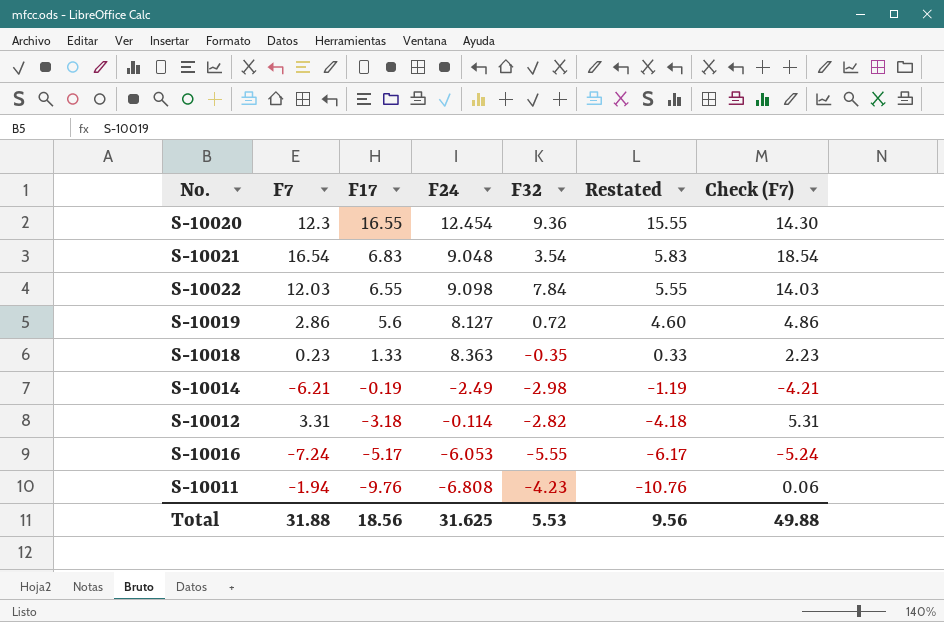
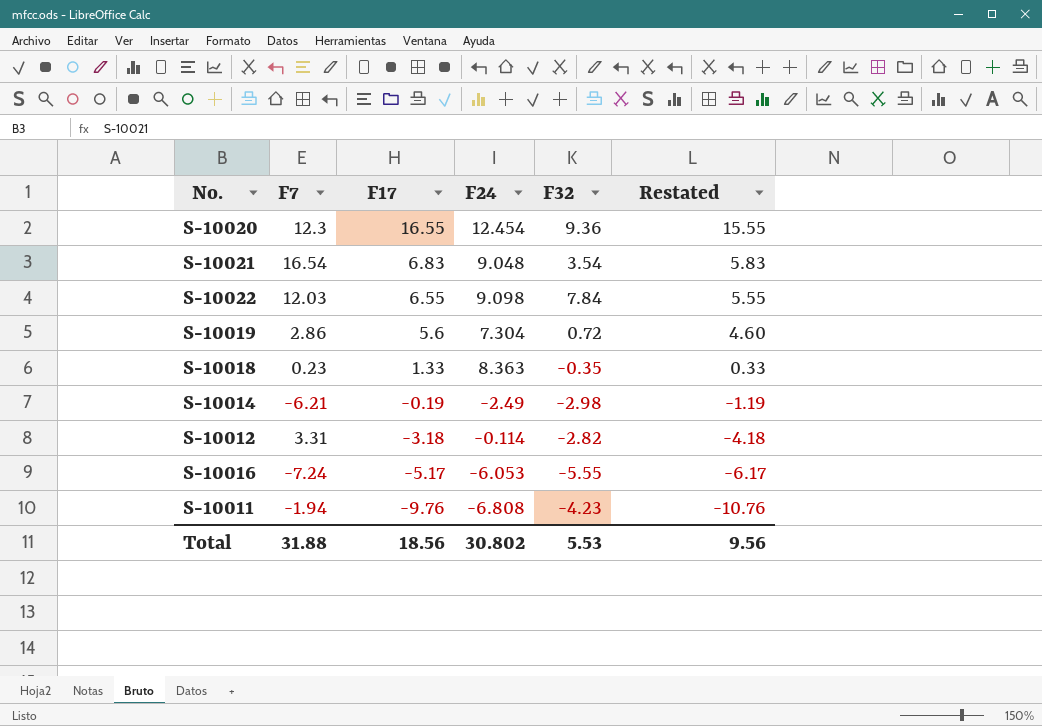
column Check (F7) | formula: [F7] + 2 -> none
S-10019 | F24: 8.127 -> 7.304
Total | F24: 31.625 -> 30.802

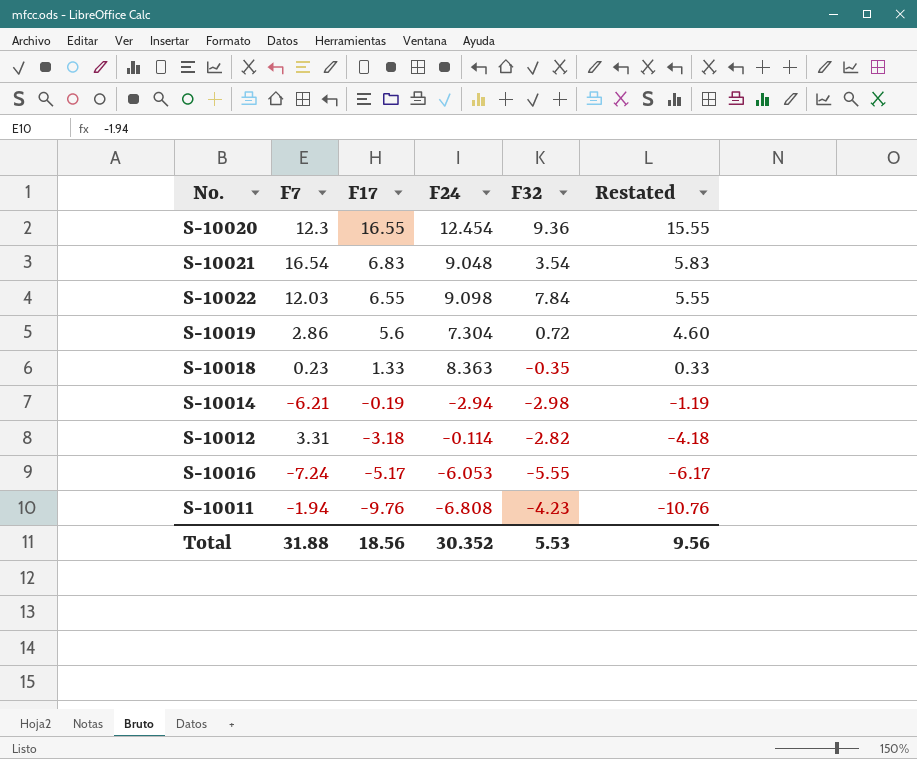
S-10014 | F24: -2.49 -> -2.94
Total | F24: 30.802 -> 30.352

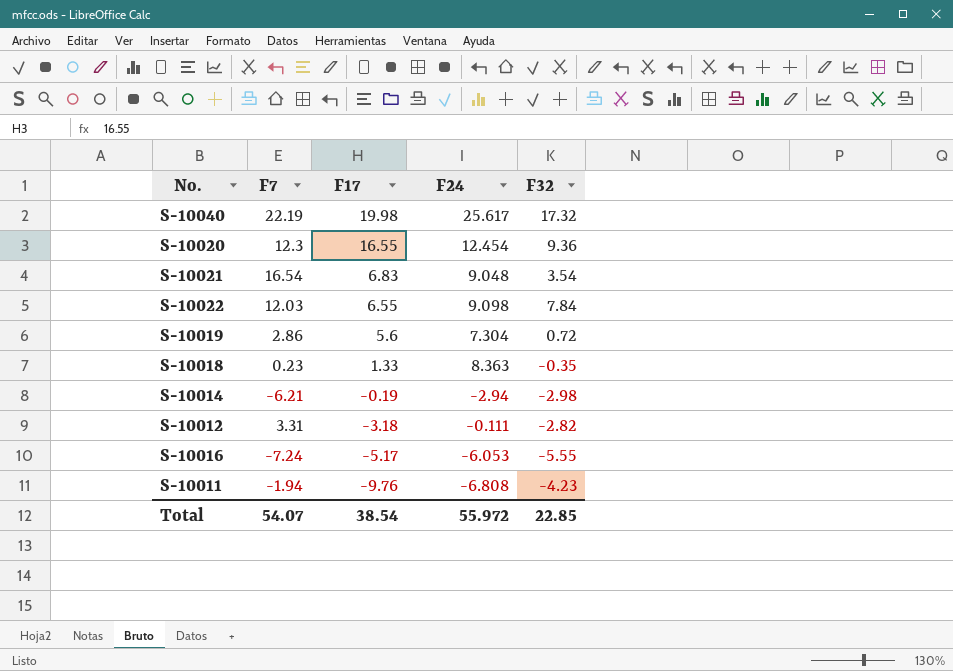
column Restated | formula: [F17] - 1 -> none
row S-10040: none -> 22.19 | 19.98 | 25.617 | 17.32
S-10012 | F24: -0.114 -> -0.111
Total | F7: 31.88 -> 54.07
Total | F17: 18.56 -> 38.54
Total | F24: 30.352 -> 55.972
Total | F32: 5.53 -> 22.85

